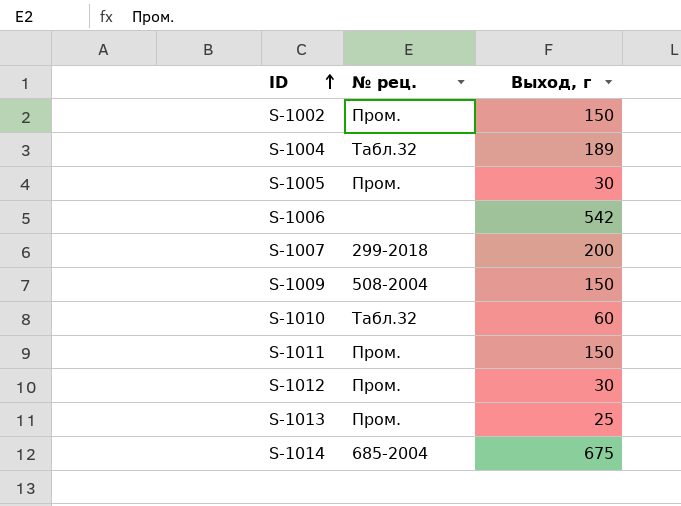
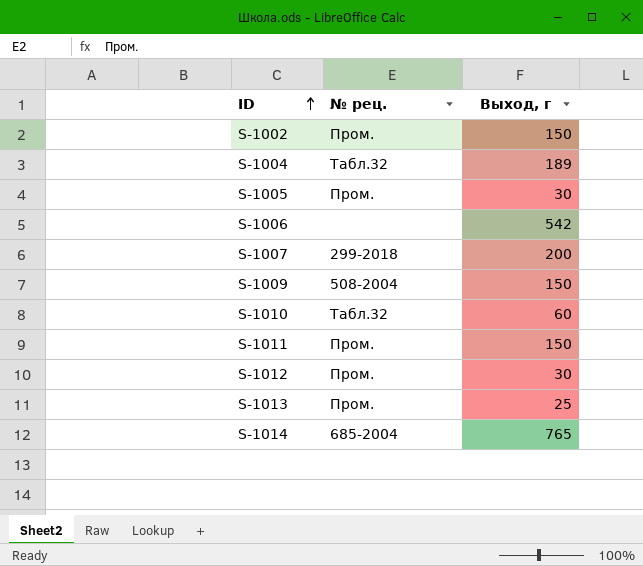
S-1014 | Выход, г: 675 -> 765

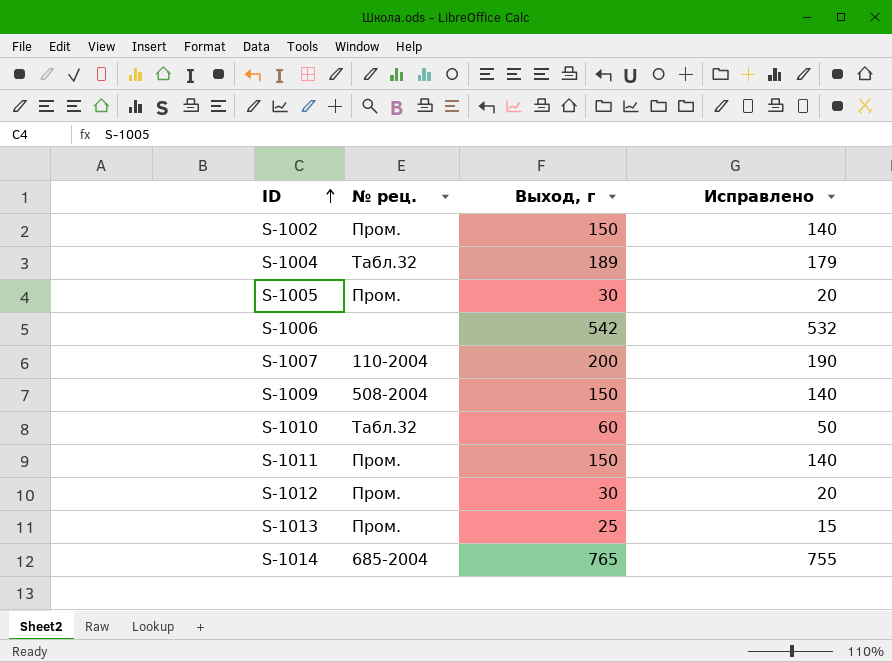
column Исправлено | formula: none -> [Выход, г] - 10
S-1007 | № рец.: 299-2018 -> 110-2004

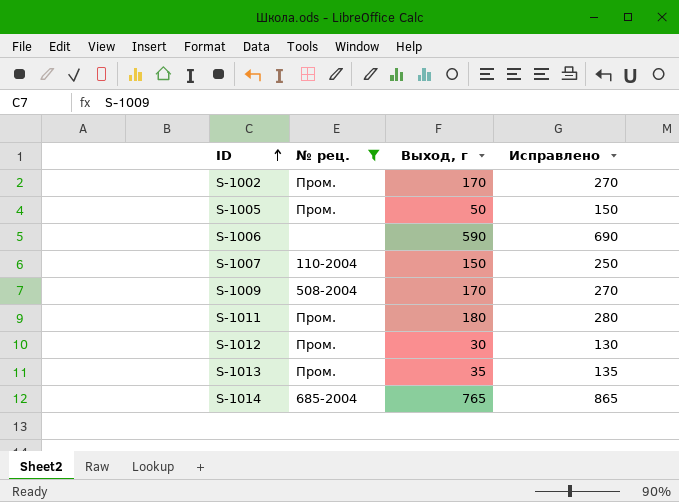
filter: none -> № рец. != Табл.32
column Исправлено | formula: [Выход, г] - 10 -> [Выход, г] + 100
S-1002 | Выход, г: 150 -> 170
S-1005 | Выход, г: 30 -> 50
S-1006 | Выход, г: 542 -> 590
S-1007 | Выход, г: 200 -> 150
S-1009 | Выход, г: 150 -> 170
S-1011 | Выход, г: 150 -> 180
S-1013 | Выход, г: 25 -> 35

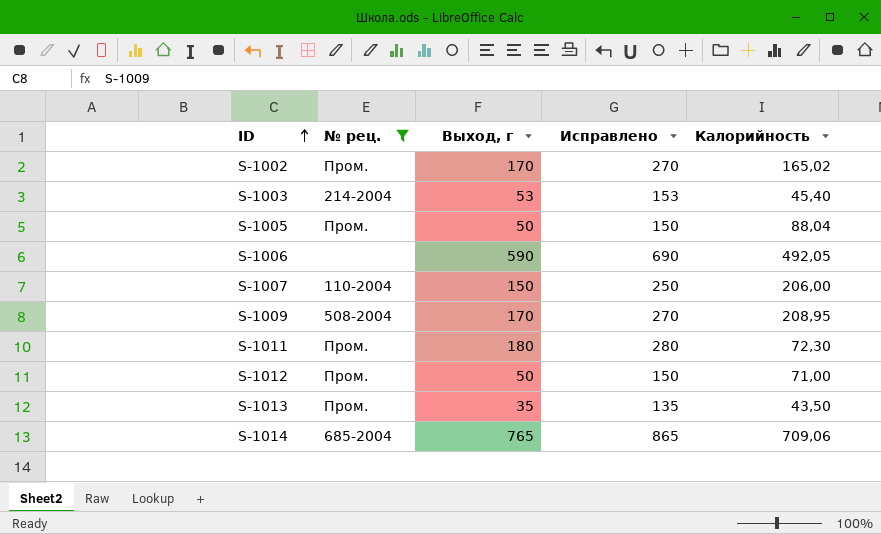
column Калорийность | position: none -> 5
row S-1003: none -> 214-2004 | 53 | 153 | 45,40
S-1012 | Выход, г: 30 -> 50
S-1012 | Исправлено: 130 -> 150

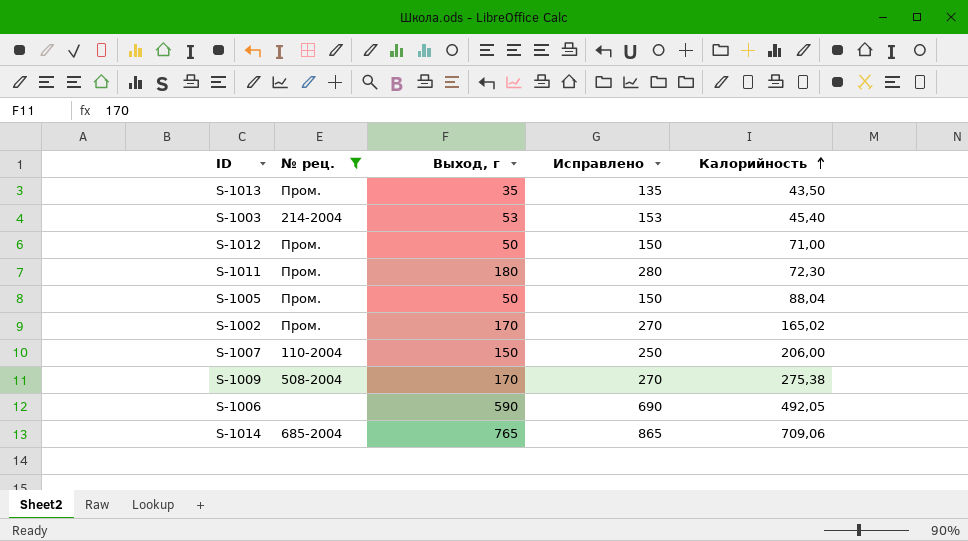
row order: ID ascending -> Калорийность ascending
S-1009 | Калорийность: 208,95 -> 275,38

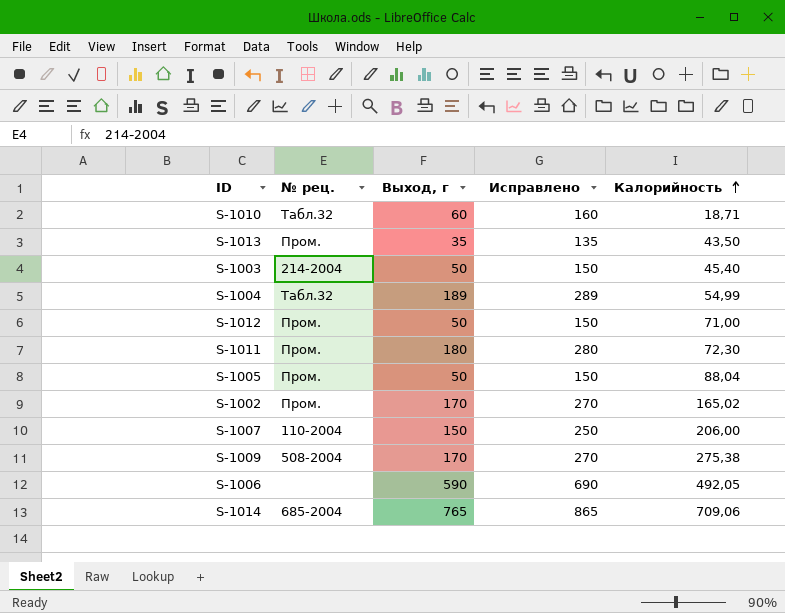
filter: № рец. != Табл.32 -> none
S-1003 | Выход, г: 53 -> 50
S-1003 | Исправлено: 153 -> 150

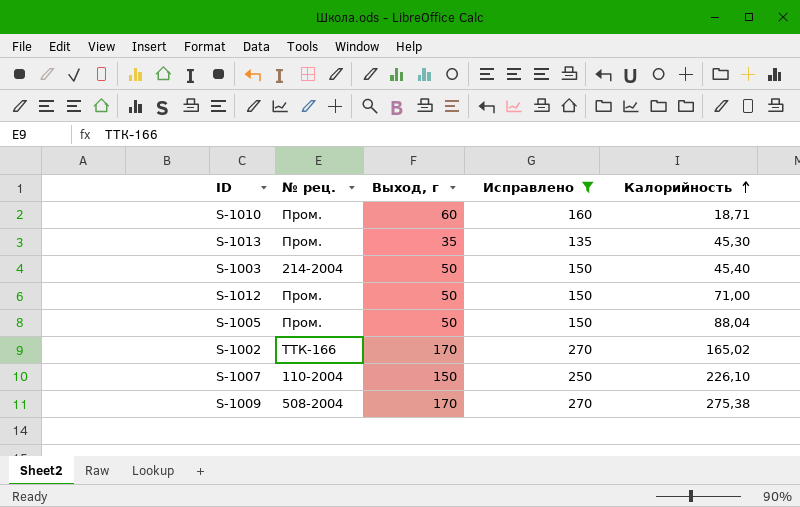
filter: none -> Исправлено <= 270
S-1010 | № рец.: Табл.32 -> Пром.
S-1013 | Калорийность: 43,50 -> 45,30
S-1002 | № рец.: Пром. -> ТТК-166
S-1007 | Калорийность: 206,00 -> 226,10

